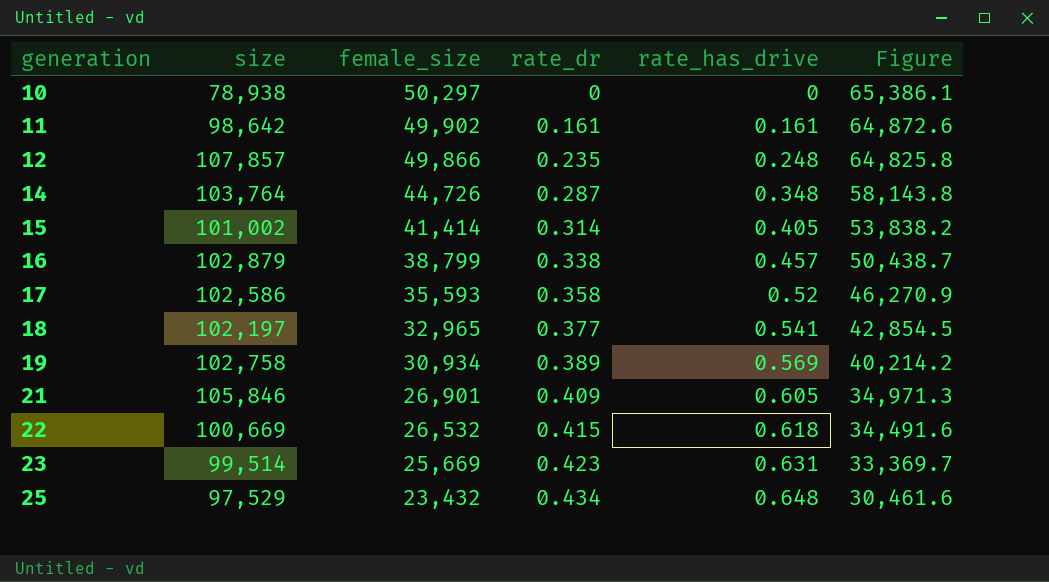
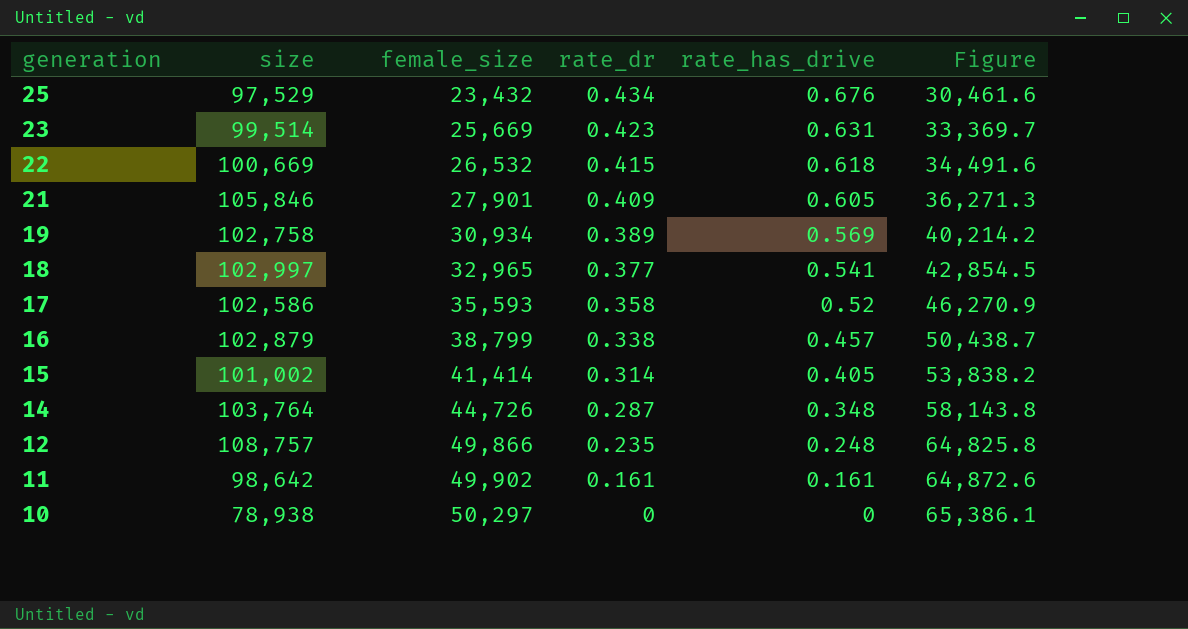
row order: generation ascending -> generation descending
25 | rate_has_drive: 0.648 -> 0.676
21 | female_size: 26,901 -> 27,901
21 | Figure: 34,971.3 -> 36,271.3
18 | size: 102,197 -> 102,997
12 | size: 107,857 -> 108,757

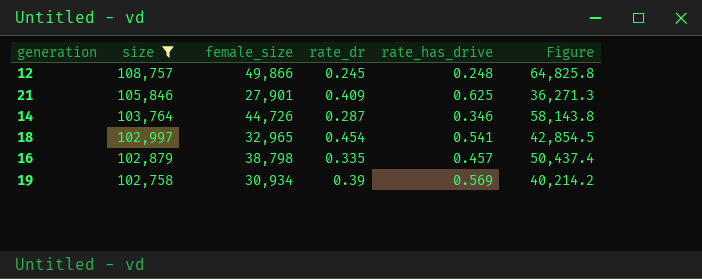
filter: none -> size >= 102,758
row order: generation descending -> size descending
12 | rate_dr: 0.235 -> 0.245
21 | rate_has_drive: 0.605 -> 0.625
14 | rate_has_drive: 0.348 -> 0.346
18 | rate_dr: 0.377 -> 0.454
16 | female_size: 38,799 -> 38,798
16 | rate_dr: 0.338 -> 0.335
16 | Figure: 50,438.7 -> 50,437.4
19 | rate_dr: 0.389 -> 0.39

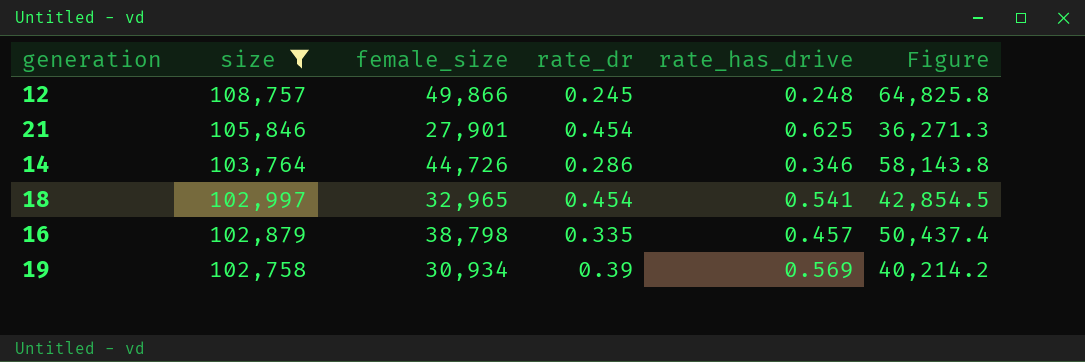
21 | rate_dr: 0.409 -> 0.454
14 | rate_dr: 0.287 -> 0.286

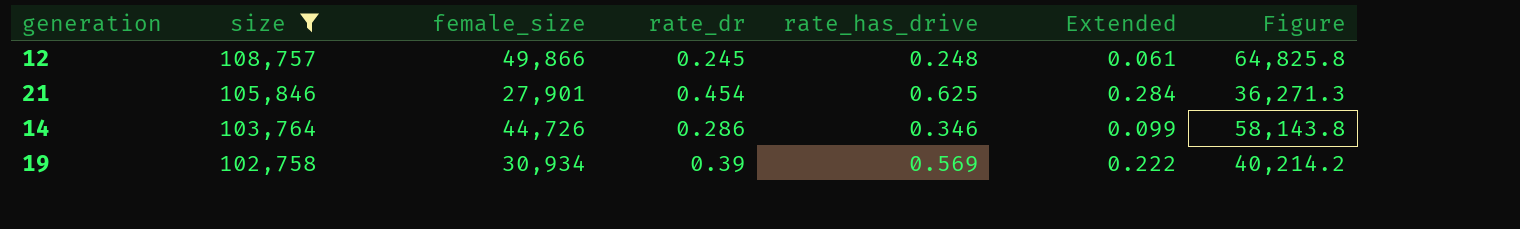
column Extended | formula: none -> [rate_dr] * [rate_has_drive]
row 18: 102,997 | 32,965 | 0.454 | 0.541 | 42,854.5 -> none
row 16: 102,879 | 38,798 | 0.335 | 0.457 | 50,437.4 -> none

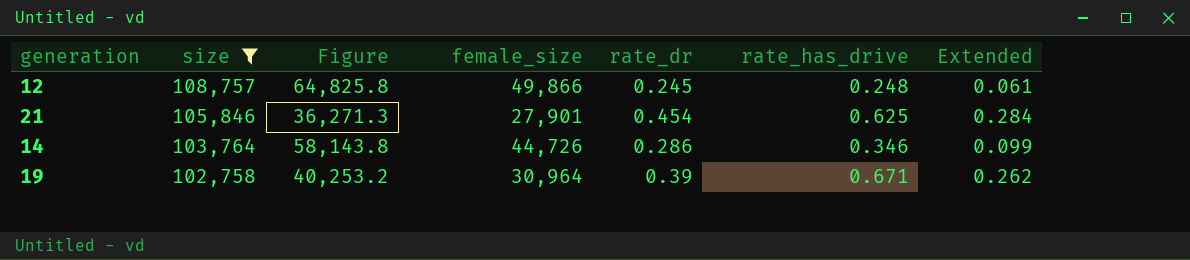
column Figure | position: 7 -> 3
19 | Figure: 40,214.2 -> 40,253.2
19 | female_size: 30,934 -> 30,964
19 | rate_has_drive: 0.569 -> 0.671
19 | Extended: 0.222 -> 0.262

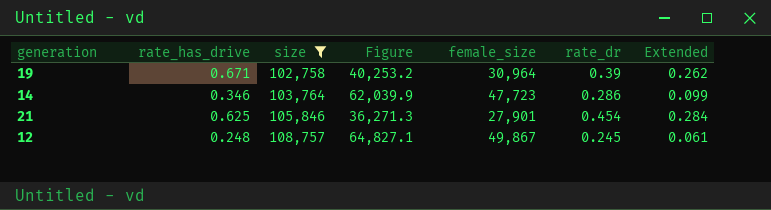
row order: size descending -> size ascending
column rate_has_drive | position: 6 -> 2
14 | Figure: 58,143.8 -> 62,039.9
14 | female_size: 44,726 -> 47,723
12 | Figure: 64,825.8 -> 64,827.1
12 | female_size: 49,866 -> 49,867

